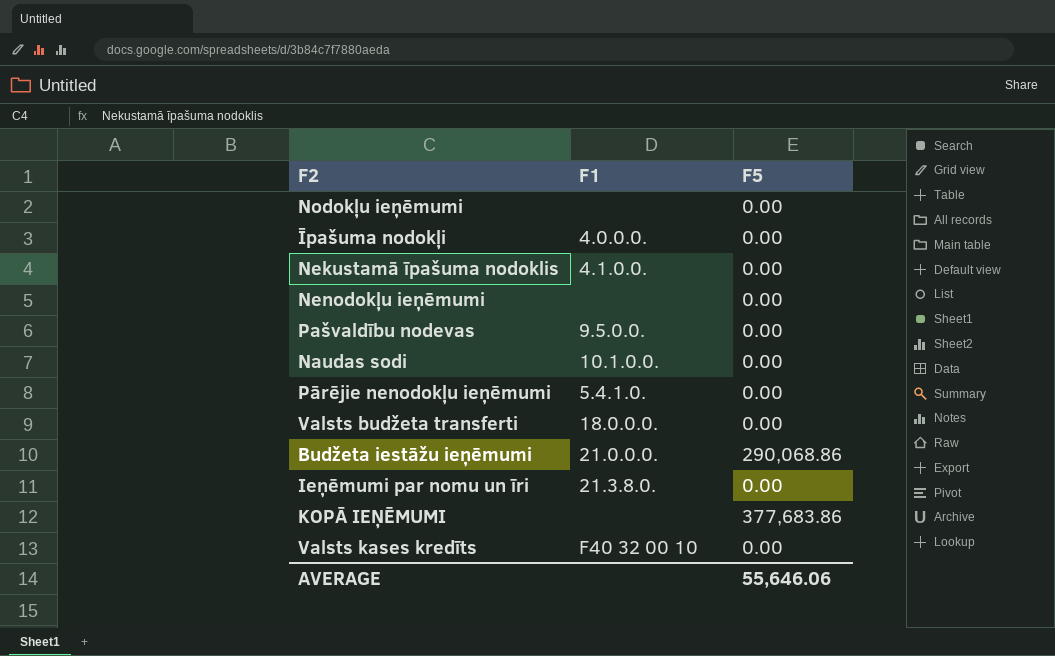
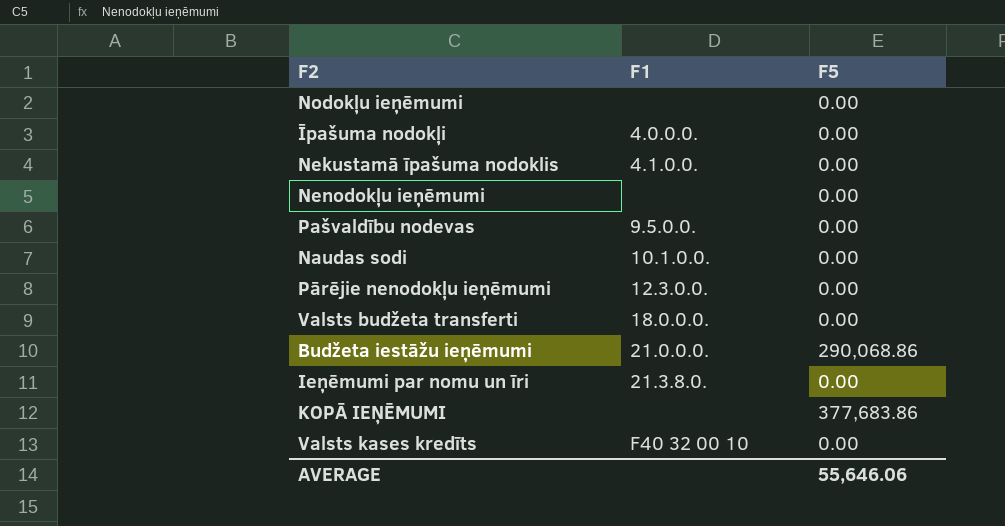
Pārējie nenodokļu ieņēmumi | F1: 5.4.1.0. -> 12.3.0.0.

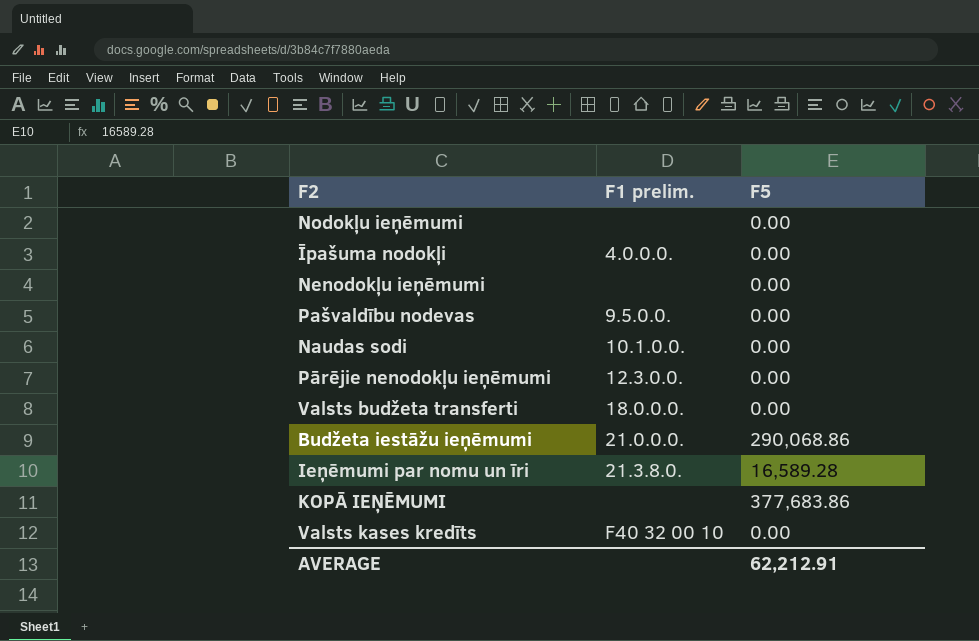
column name: F1 -> F1 prelim.
row Nekustamā īpašuma nodoklis: 4.1.0.0. | 0.00 -> none
Ieņēmumi par nomu un īri | F5: 0.00 -> 16,589.28
AVERAGE | F5: 55,646.06 -> 62,212.91

